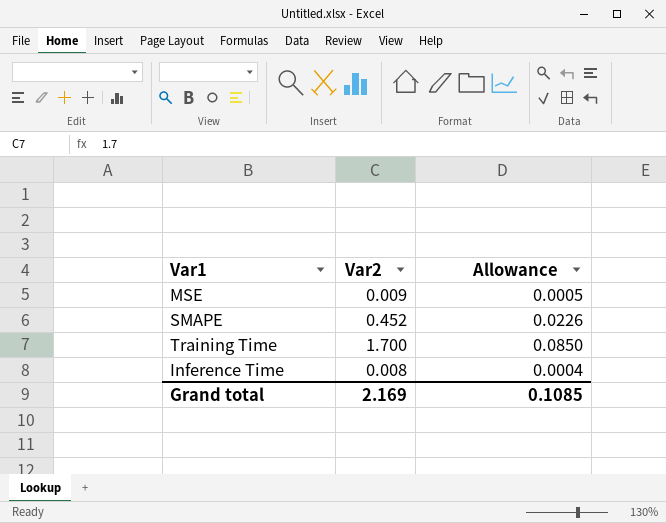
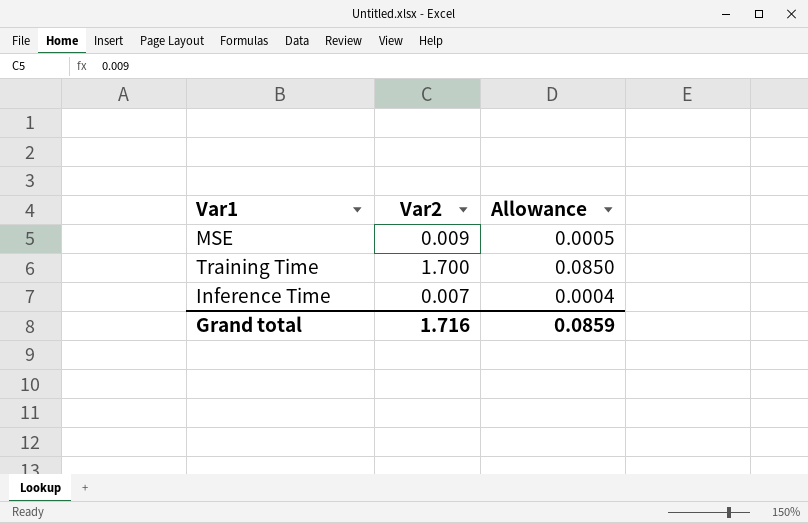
row SMAPE: 0.452 | 0.0226 -> none
Inference Time | Var2: 0.008 -> 0.007
Grand total | Var2: 2.169 -> 1.716
Grand total | Allowance: 0.1085 -> 0.0859

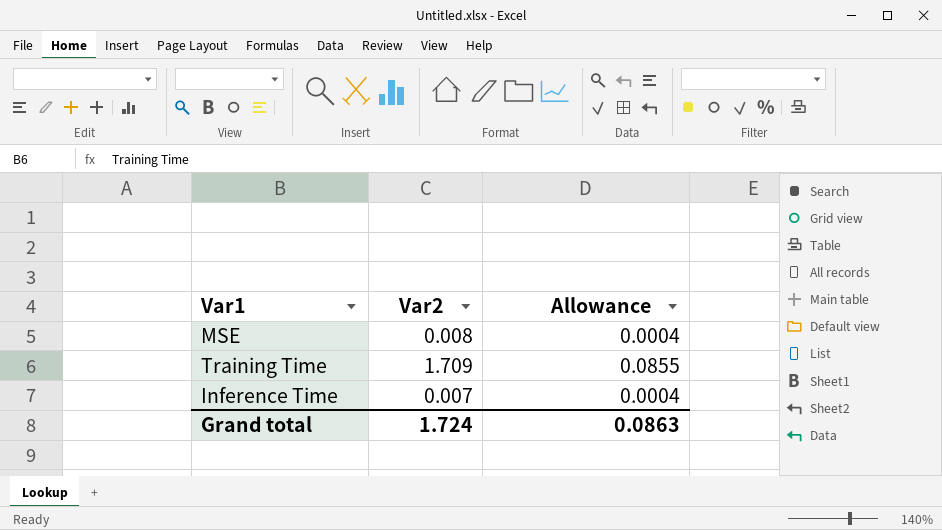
MSE | Var2: 0.009 -> 0.008
MSE | Allowance: 0.0005 -> 0.0004
Training Time | Var2: 1.700 -> 1.709
Training Time | Allowance: 0.0850 -> 0.0855
Grand total | Var2: 1.716 -> 1.724
Grand total | Allowance: 0.0859 -> 0.0863

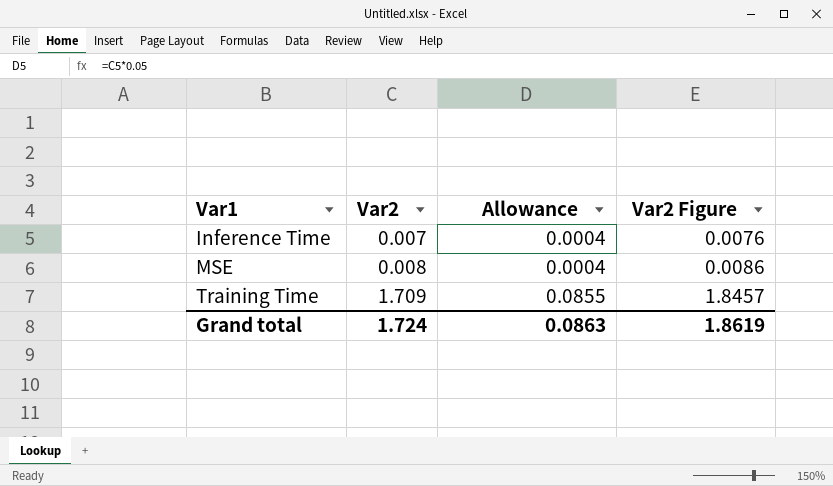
row order: none -> Var1 ascending
column Var2 Figure | formula: none -> [Var2] * 1.08

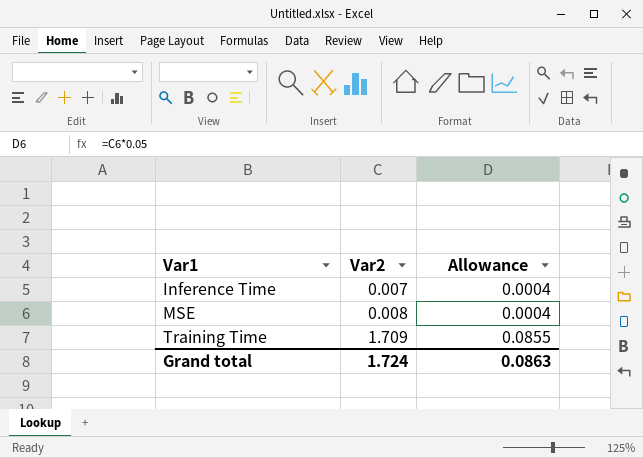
column Var2 Figure | formula: [Var2] * 1.08 -> none

